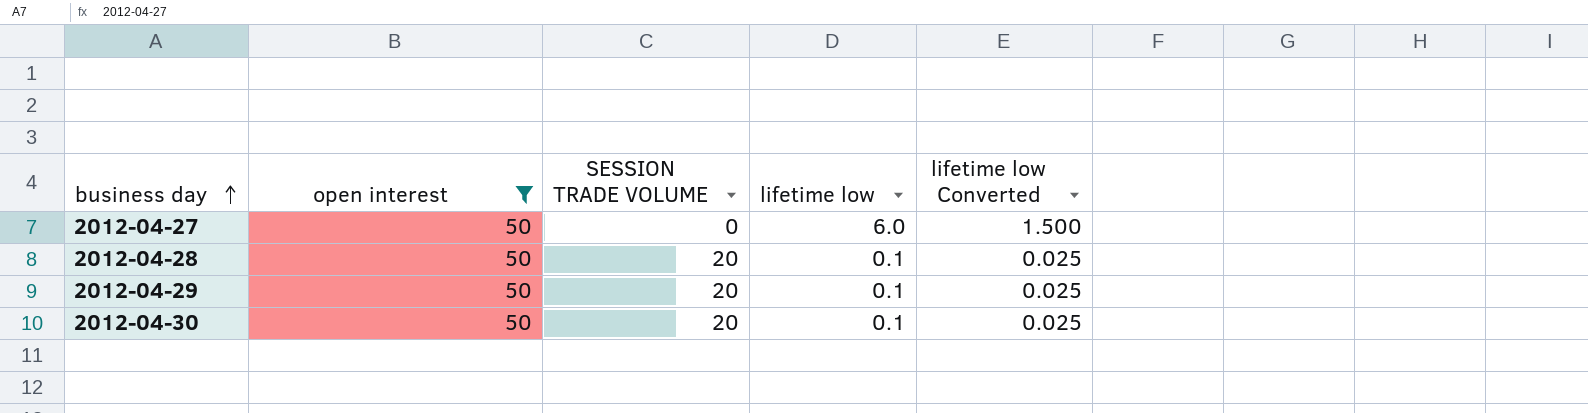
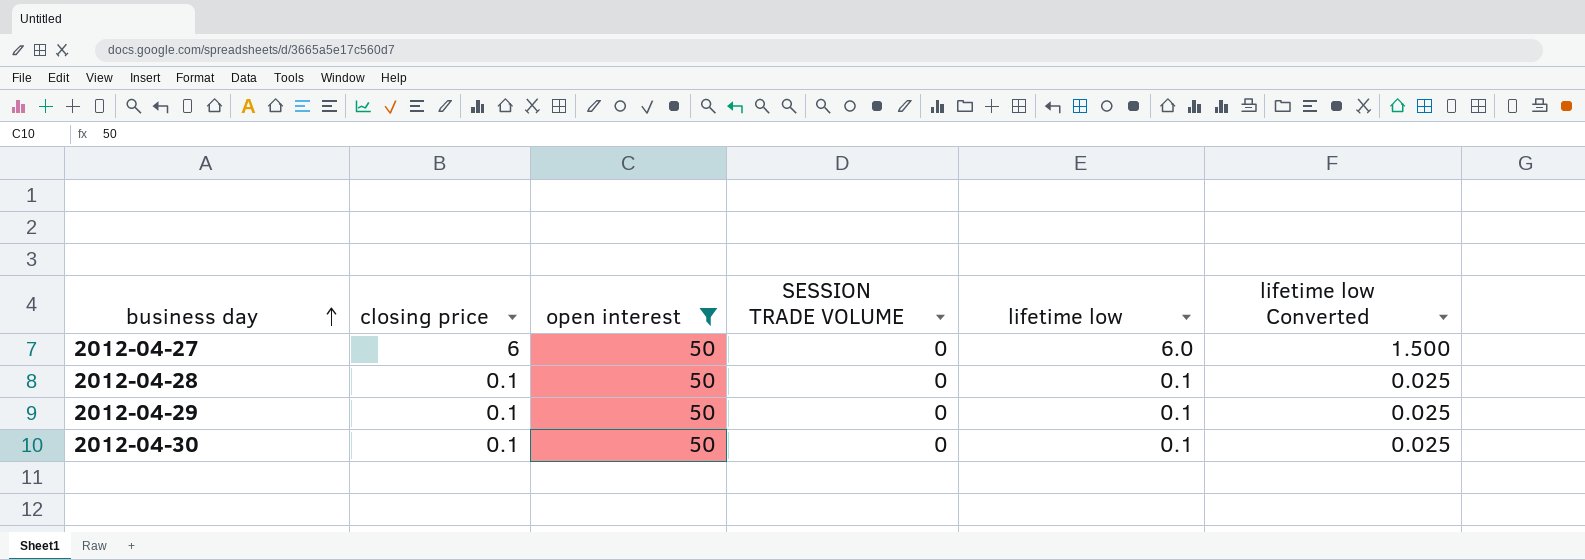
column closing price | position: none -> 2
2012-04-28 | SESSION TRADE VOLUME: 20 -> 0
2012-04-29 | SESSION TRADE VOLUME: 20 -> 0
2012-04-30 | SESSION TRADE VOLUME: 20 -> 0

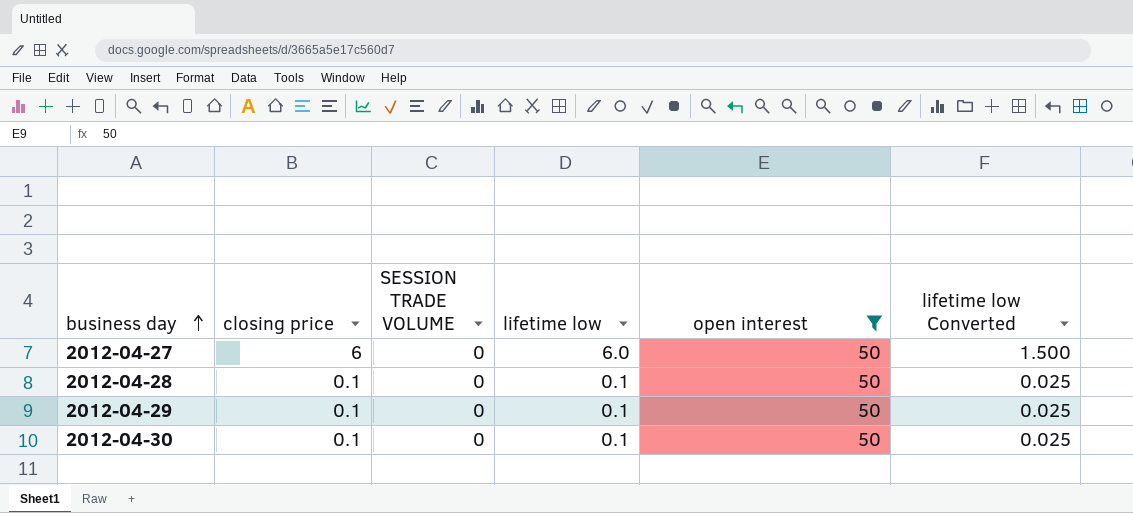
column open interest | position: 3 -> 5

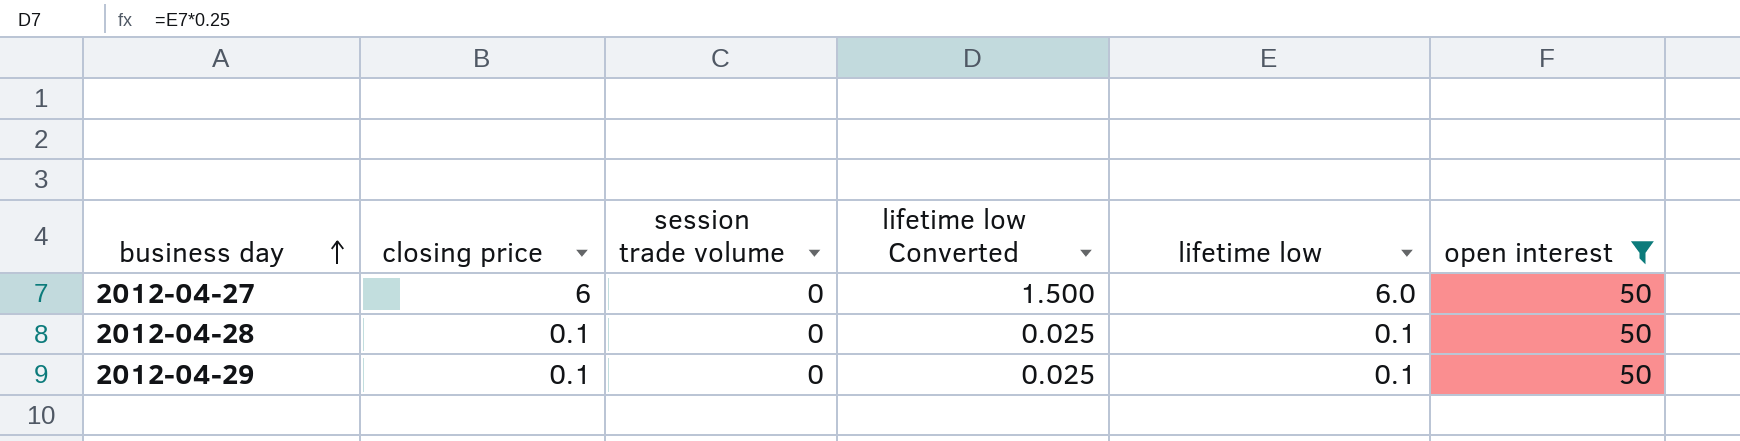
column name: SESSION TRADE VOLUME -> session trade volume
column lifetime low Converted | position: 6 -> 4
row 2012-04-30: 0.1 | 0 | 0.1 | 50 | 0.025 -> none

